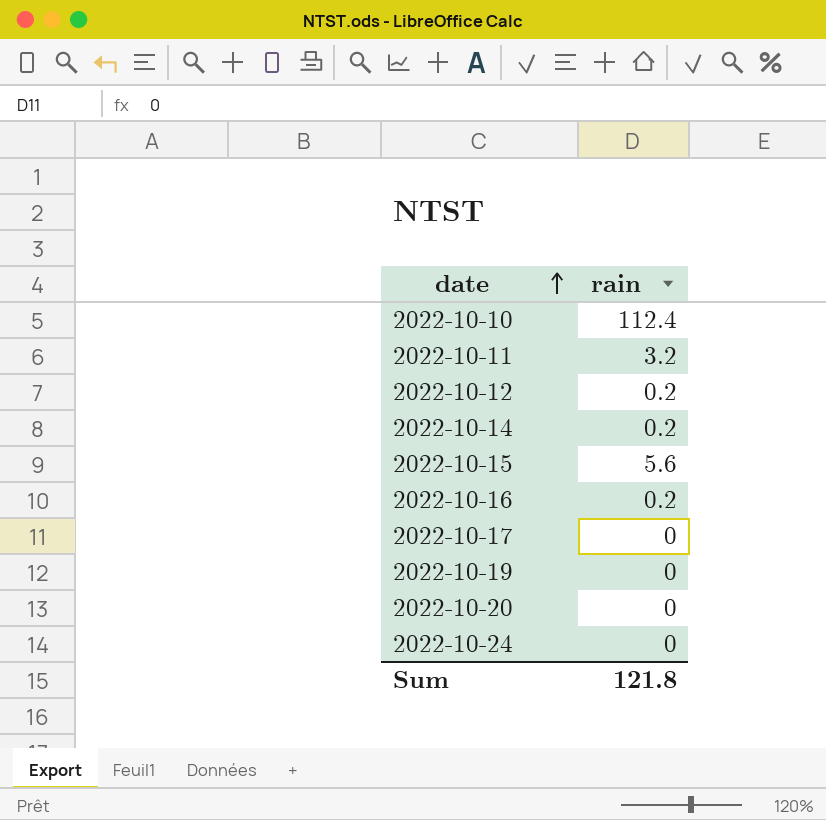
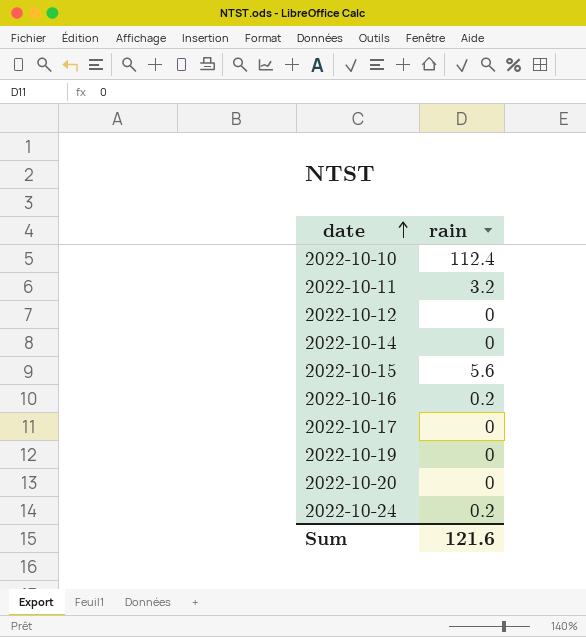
2022-10-12 | rain: 0.2 -> 0
2022-10-14 | rain: 0.2 -> 0
2022-10-24 | rain: 0 -> 0.2
Sum | rain: 121.8 -> 121.6

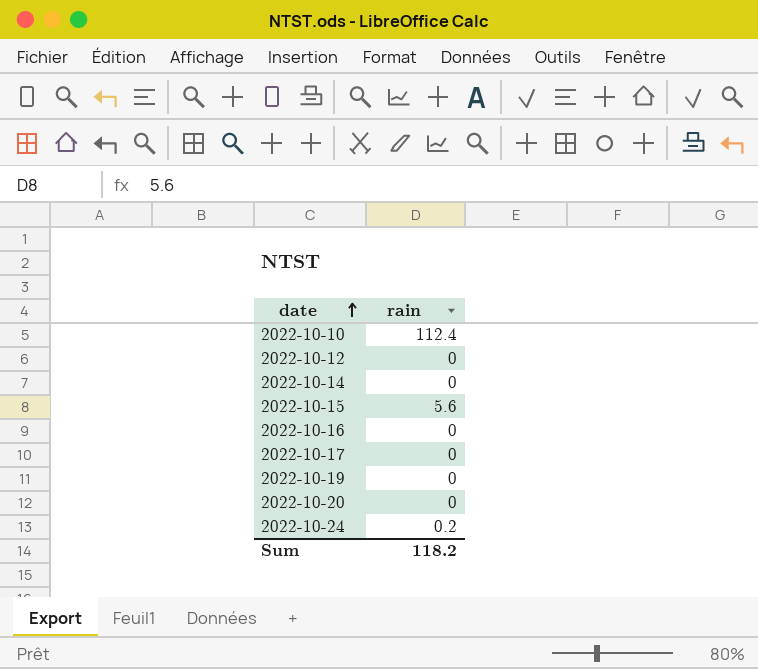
row 2022-10-11: 3.2 -> none
2022-10-16 | rain: 0.2 -> 0
Sum | rain: 121.6 -> 118.2

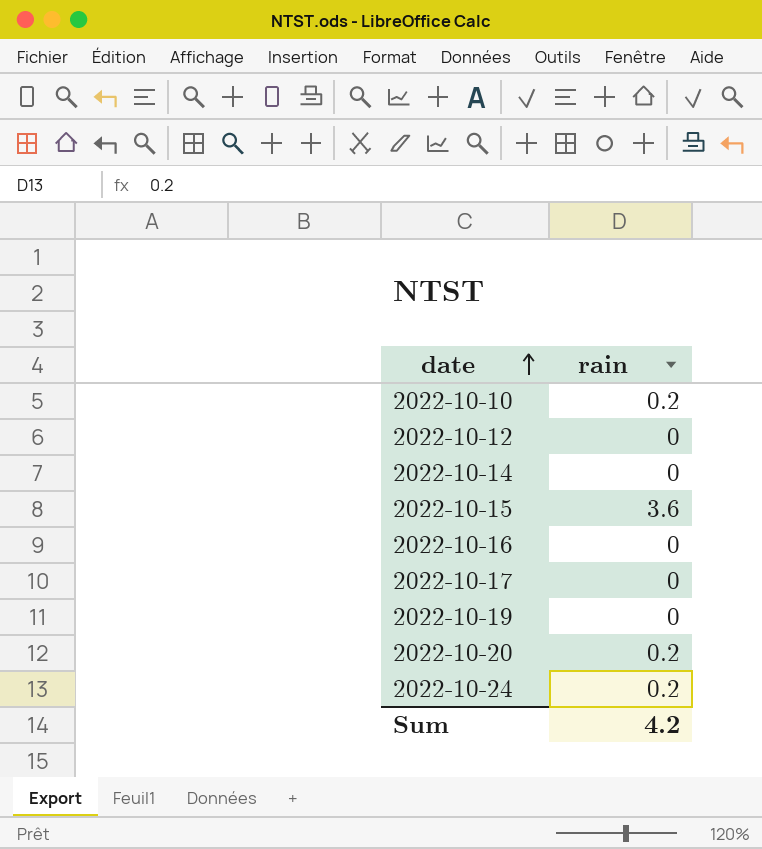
2022-10-10 | rain: 112.4 -> 0.2
2022-10-15 | rain: 5.6 -> 3.6
2022-10-20 | rain: 0 -> 0.2
Sum | rain: 118.2 -> 4.2

